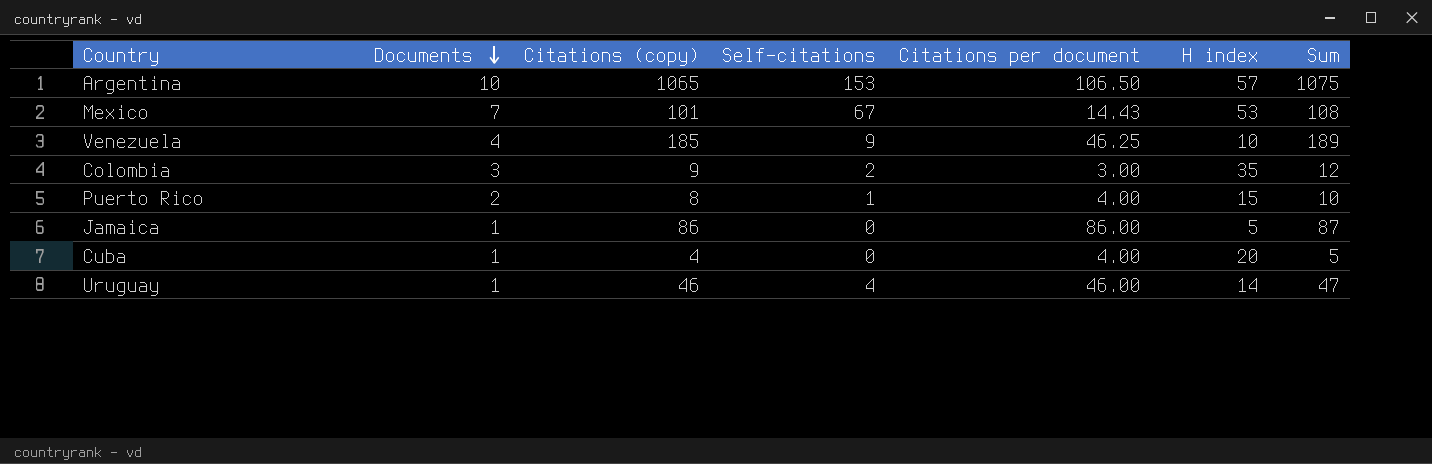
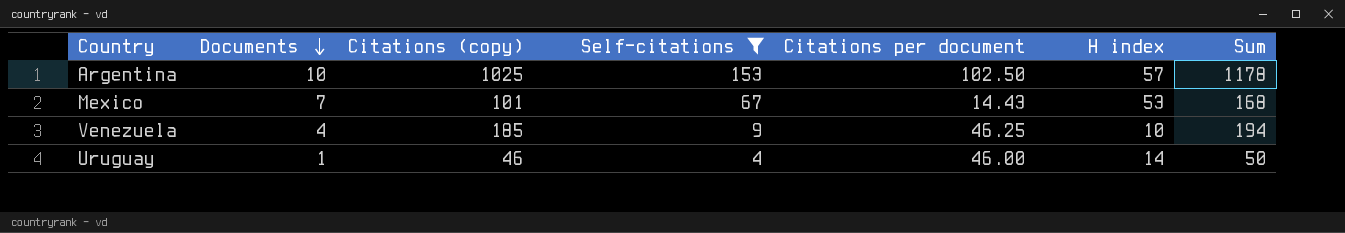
filter: none -> Self-citations >= 4
column Sum | formula: [Documents] + [Citations (copy)] -> [Citations (copy)] + [Self-citations]
Argentina | Citations (copy): 1065 -> 1025
Argentina | Citations per document: 106.50 -> 102.50

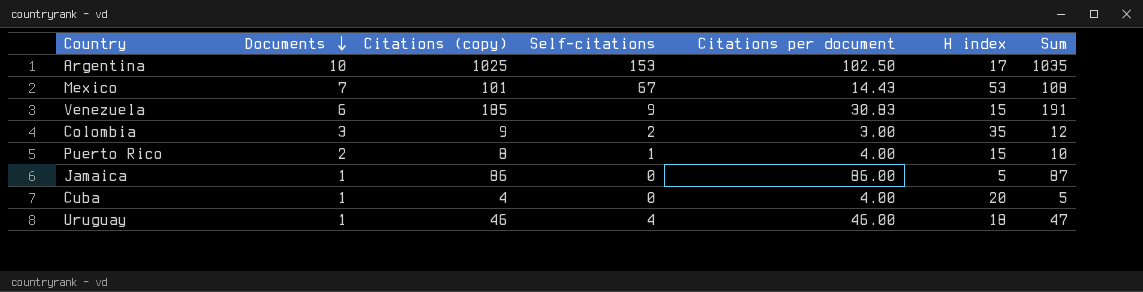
filter: Self-citations >= 4 -> none
column Sum | formula: [Citations (copy)] + [Self-citations] -> [Documents] + [Citations (copy)]
Argentina | H index: 57 -> 17
Venezuela | Documents: 4 -> 6
Venezuela | Citations per document: 46.25 -> 30.83
Venezuela | H index: 10 -> 15
Uruguay | H index: 14 -> 18

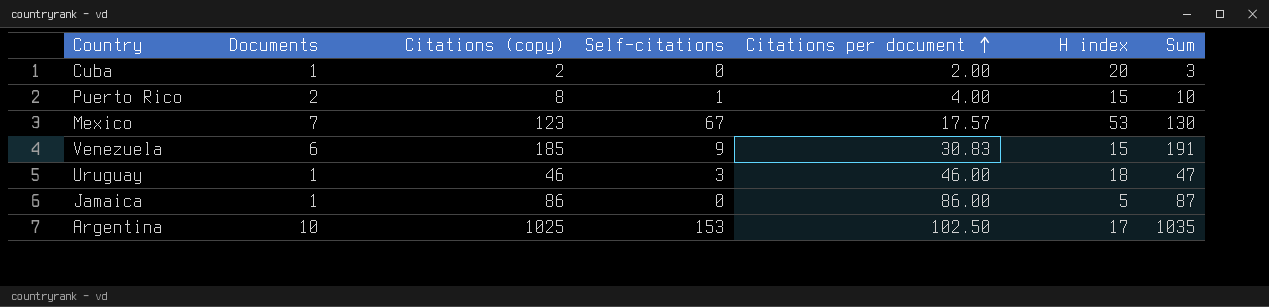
row order: Documents descending -> Citations per document ascending
row Colombia: 3 | 9 | 2 | 3.00 | 35 | 12 -> none
Cuba | Citations (copy): 4 -> 2
Cuba | Citations per document: 4.00 -> 2.00
Cuba | Sum: 5 -> 3
Mexico | Citations (copy): 101 -> 123
Mexico | Citations per document: 14.43 -> 17.57
Mexico | Sum: 108 -> 130
Uruguay | Self-citations: 4 -> 3

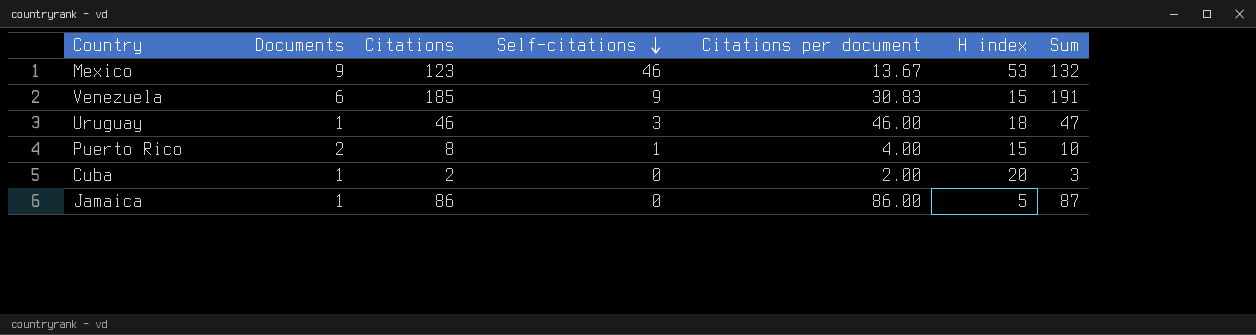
row order: Citations per document ascending -> Self-citations descending
column name: Citations (copy) -> Citations
row Argentina: 10 | 1025 | 153 | 102.50 | 17 | 1035 -> none
Mexico | Documents: 7 -> 9
Mexico | Self-citations: 67 -> 46
Mexico | Citations per document: 17.57 -> 13.67
Mexico | Sum: 130 -> 132

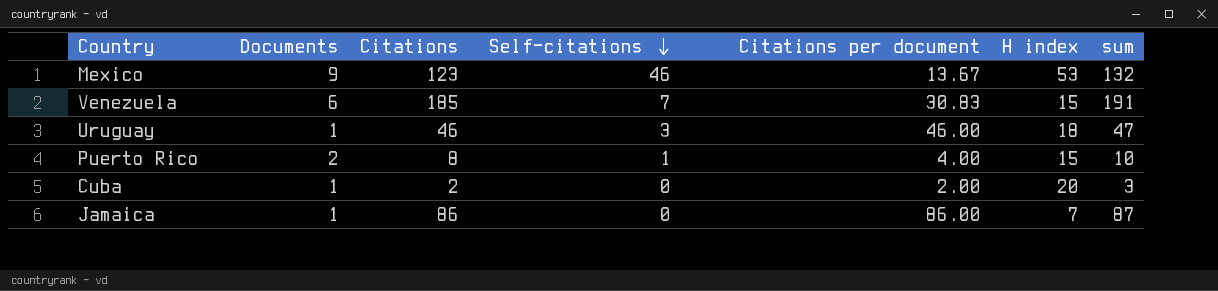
column name: Sum -> sum
Venezuela | Self-citations: 9 -> 7
Jamaica | H index: 5 -> 7

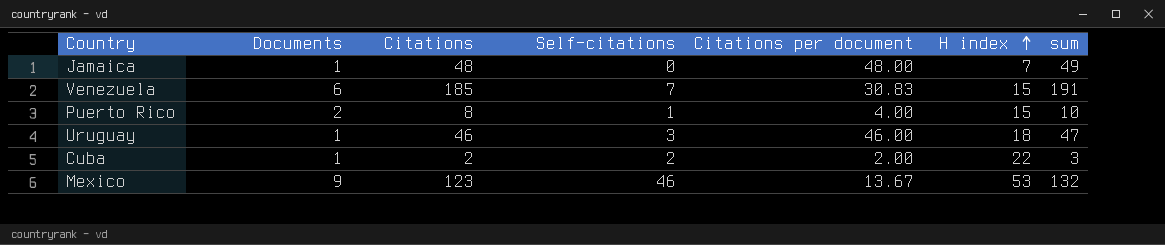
row order: Self-citations descending -> H index ascending
Jamaica | Citations: 86 -> 48
Jamaica | Citations per document: 86.00 -> 48.00
Jamaica | sum: 87 -> 49
Cuba | Self-citations: 0 -> 2
Cuba | H index: 20 -> 22

